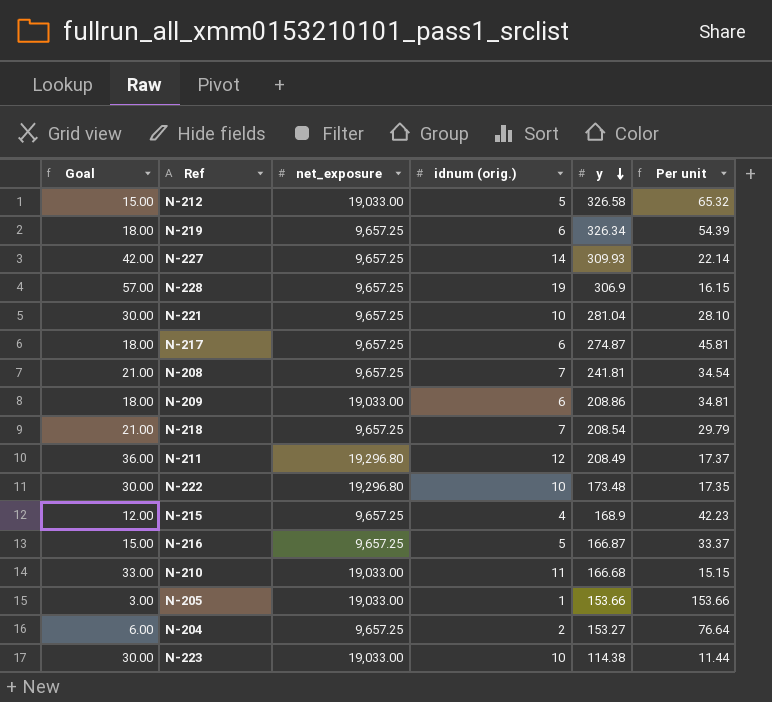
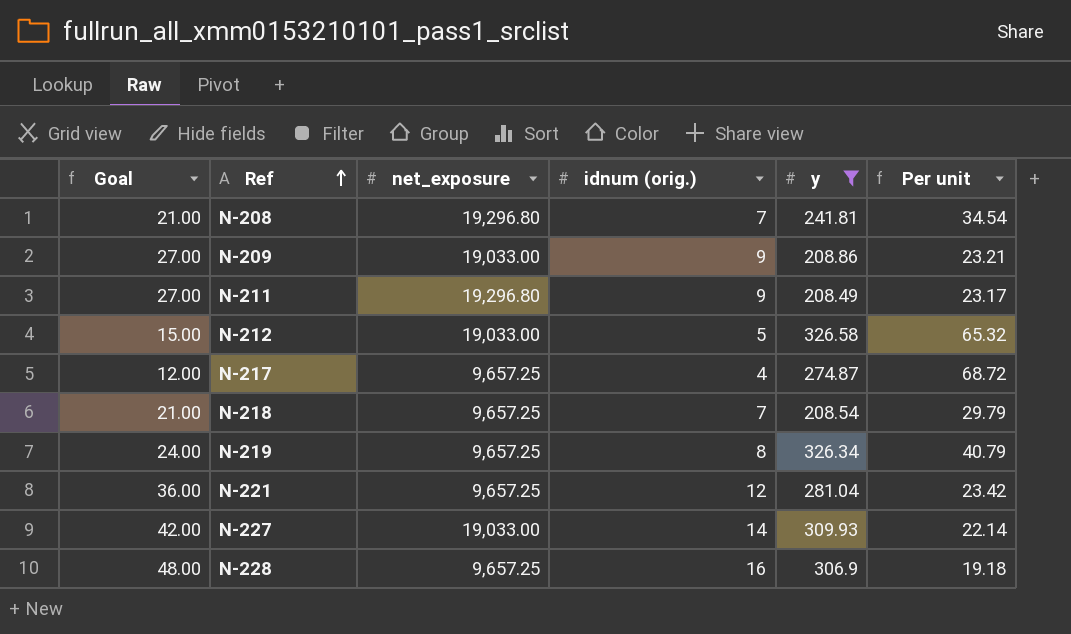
filter: none -> y >= 208.49
row order: y descending -> Ref ascending
N-208 | net_exposure: 9,657.25 -> 19,296.80
N-209 | Goal: 18.00 -> 27.00
N-209 | idnum (orig.): 6 -> 9
N-209 | Per unit: 34.81 -> 23.21
N-211 | Goal: 36.00 -> 27.00
N-211 | idnum (orig.): 12 -> 9
N-211 | Per unit: 17.37 -> 23.17
N-217 | Goal: 18.00 -> 12.00
N-217 | idnum (orig.): 6 -> 4
N-217 | Per unit: 45.81 -> 68.72
N-219 | Goal: 18.00 -> 24.00
N-219 | idnum (orig.): 6 -> 8
N-219 | Per unit: 54.39 -> 40.79
N-221 | Goal: 30.00 -> 36.00
N-221 | idnum (orig.): 10 -> 12
N-221 | Per unit: 28.10 -> 23.42
N-227 | net_exposure: 9,657.25 -> 19,033.00
N-228 | Goal: 57.00 -> 48.00
N-228 | idnum (orig.): 19 -> 16
N-228 | Per unit: 16.15 -> 19.18

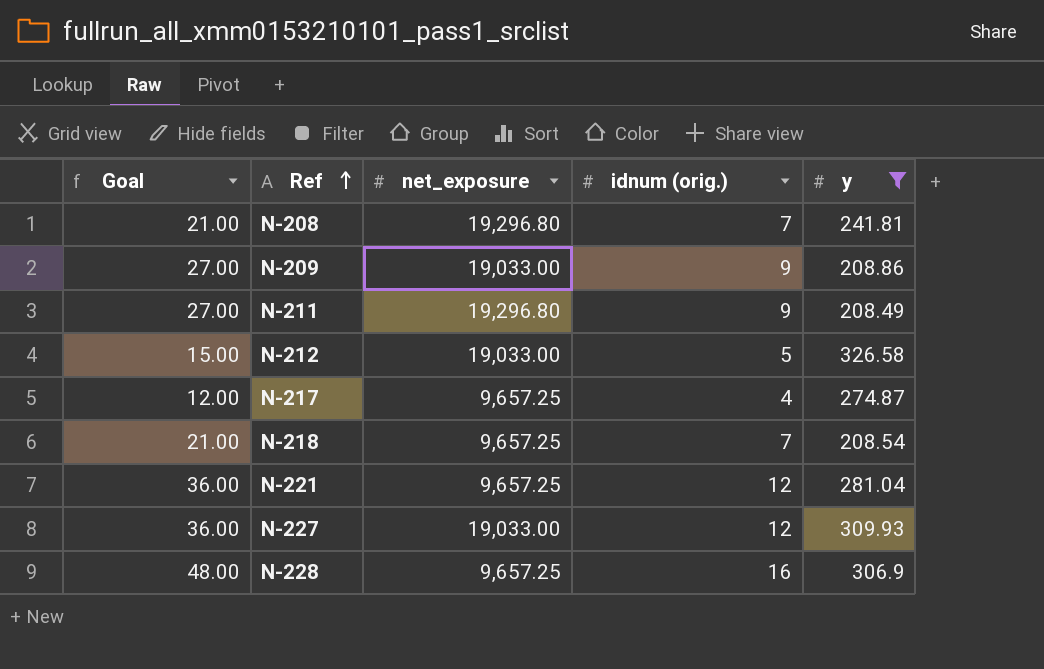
column Per unit | formula: [y] / [idnum (orig.)] -> none
row N-219: 24.00 | 9,657.25 | 8 | 326.34 | 40.79 -> none
N-227 | Goal: 42.00 -> 36.00
N-227 | idnum (orig.): 14 -> 12

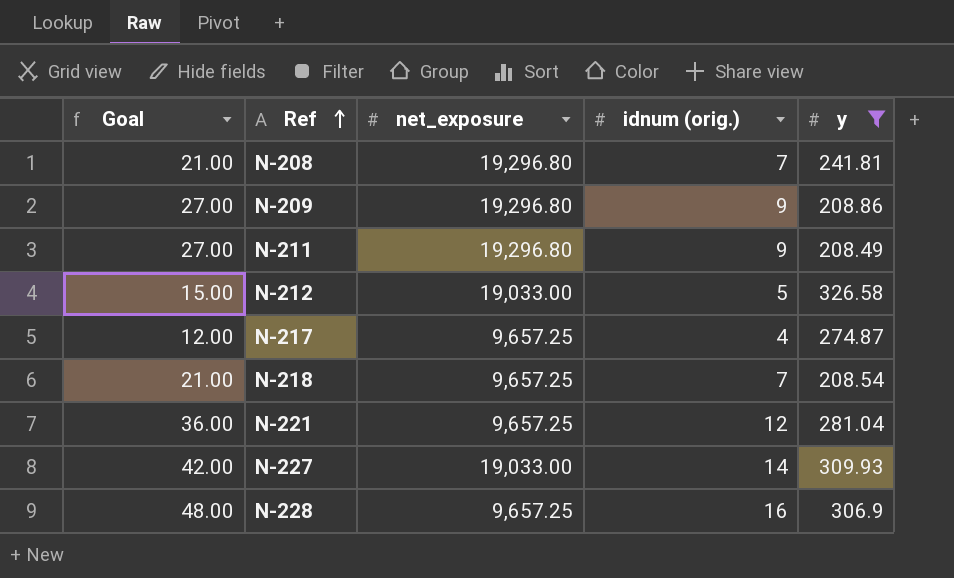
N-209 | net_exposure: 19,033.00 -> 19,296.80
N-227 | Goal: 36.00 -> 42.00
N-227 | idnum (orig.): 12 -> 14

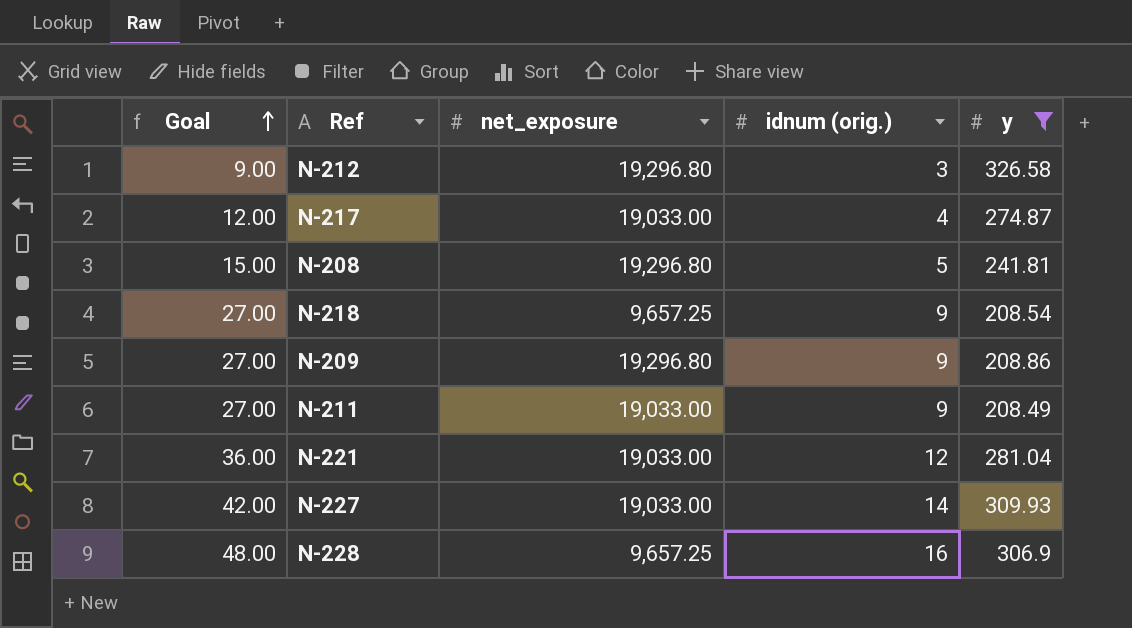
row order: Ref ascending -> Goal ascending
N-212 | Goal: 15.00 -> 9.00
N-212 | net_exposure: 19,033.00 -> 19,296.80
N-212 | idnum (orig.): 5 -> 3
N-217 | net_exposure: 9,657.25 -> 19,033.00
N-208 | Goal: 21.00 -> 15.00
N-208 | idnum (orig.): 7 -> 5
N-218 | Goal: 21.00 -> 27.00
N-218 | idnum (orig.): 7 -> 9
N-211 | net_exposure: 19,296.80 -> 19,033.00
N-221 | net_exposure: 9,657.25 -> 19,033.00

